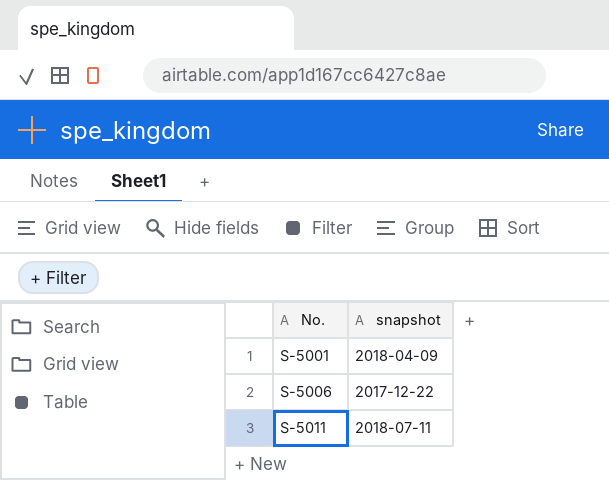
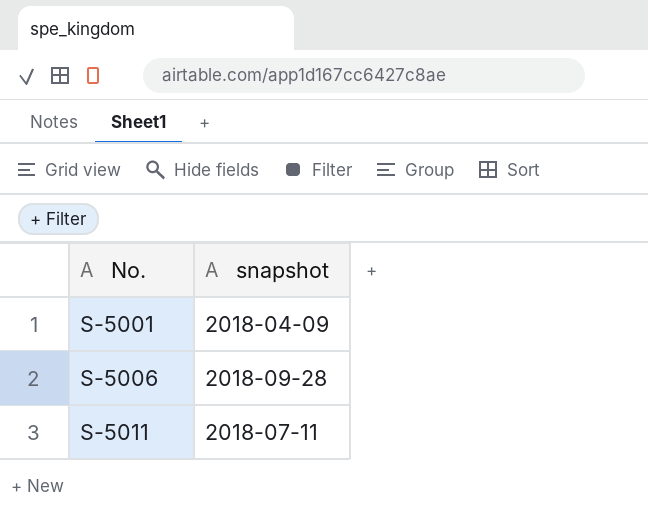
S-5006 | snapshot: 2017-12-22 -> 2018-09-28

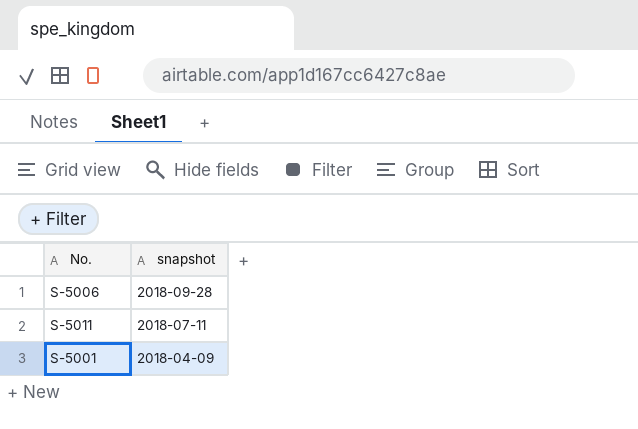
row order: No. ascending -> snapshot descending

